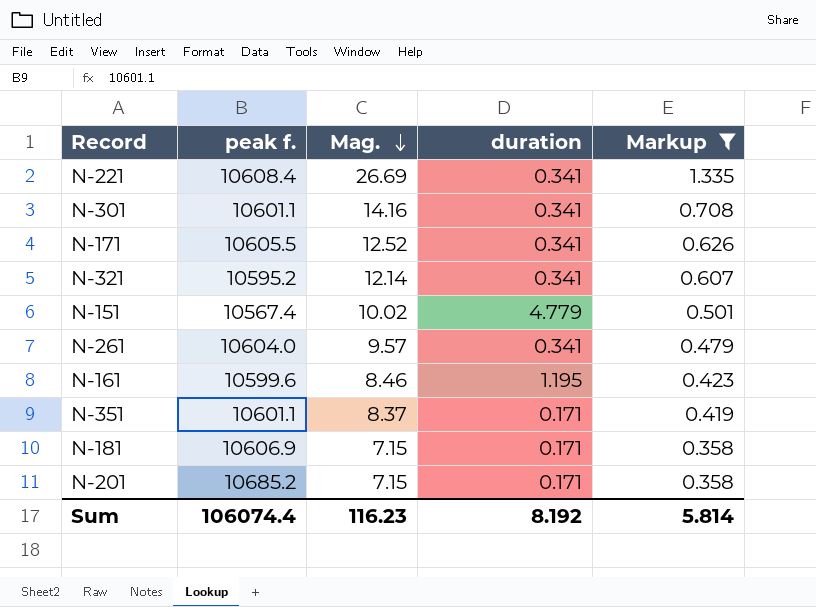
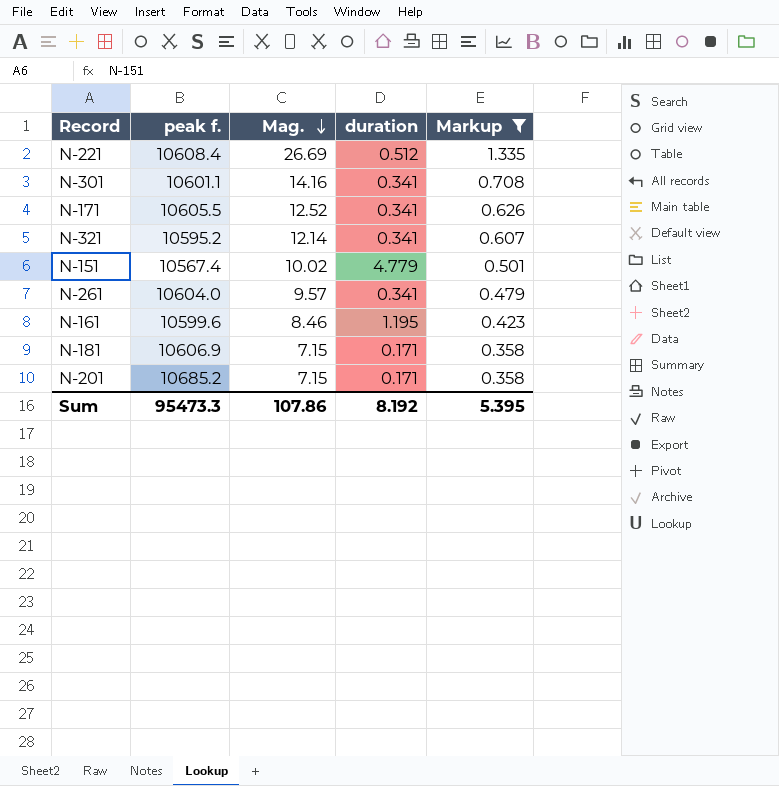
row N-351: 10601.1 | 8.37 | 0.171 | 0.419 -> none
N-221 | duration: 0.341 -> 0.512
Sum | peak f.: 106074.4 -> 95473.3
Sum | Mag.: 116.23 -> 107.86
Sum | Markup: 5.814 -> 5.395

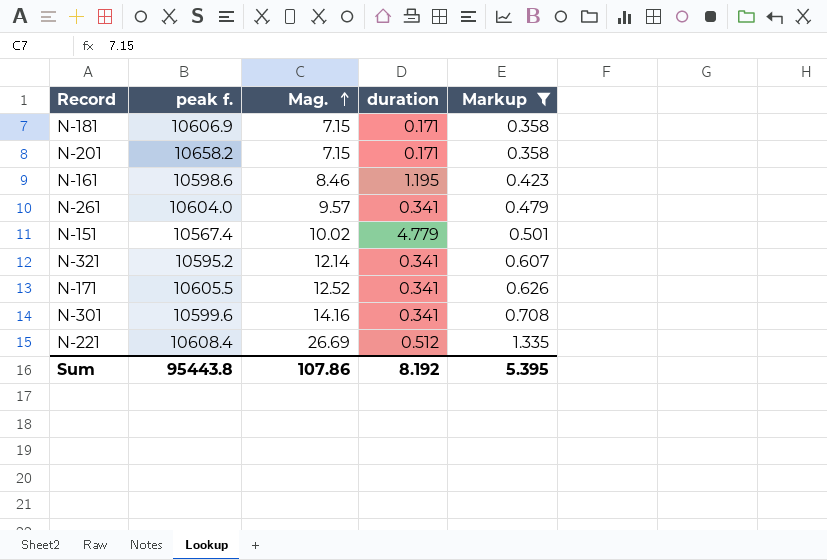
row order: Mag. descending -> Mag. ascending
N-201 | peak f.: 10685.2 -> 10658.2
N-161 | peak f.: 10599.6 -> 10598.6
N-301 | peak f.: 10601.1 -> 10599.6
Sum | peak f.: 95473.3 -> 95443.8

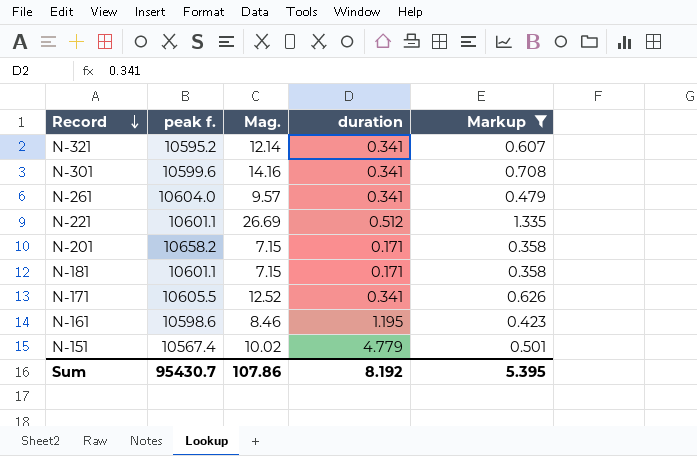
row order: Mag. ascending -> Record descending
N-221 | peak f.: 10608.4 -> 10601.1
N-181 | peak f.: 10606.9 -> 10601.1
Sum | peak f.: 95443.8 -> 95430.7

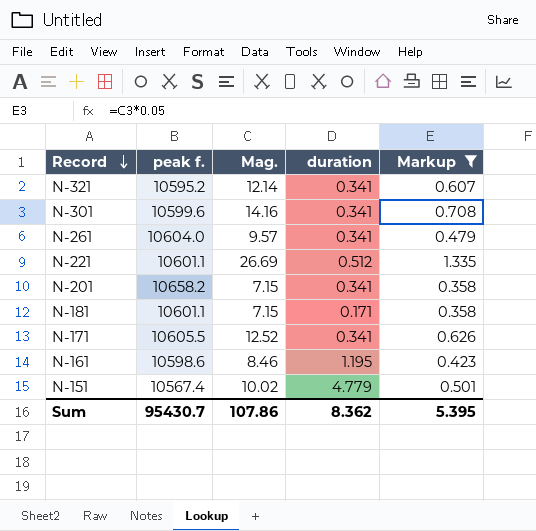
N-201 | duration: 0.171 -> 0.341
Sum | duration: 8.192 -> 8.362

